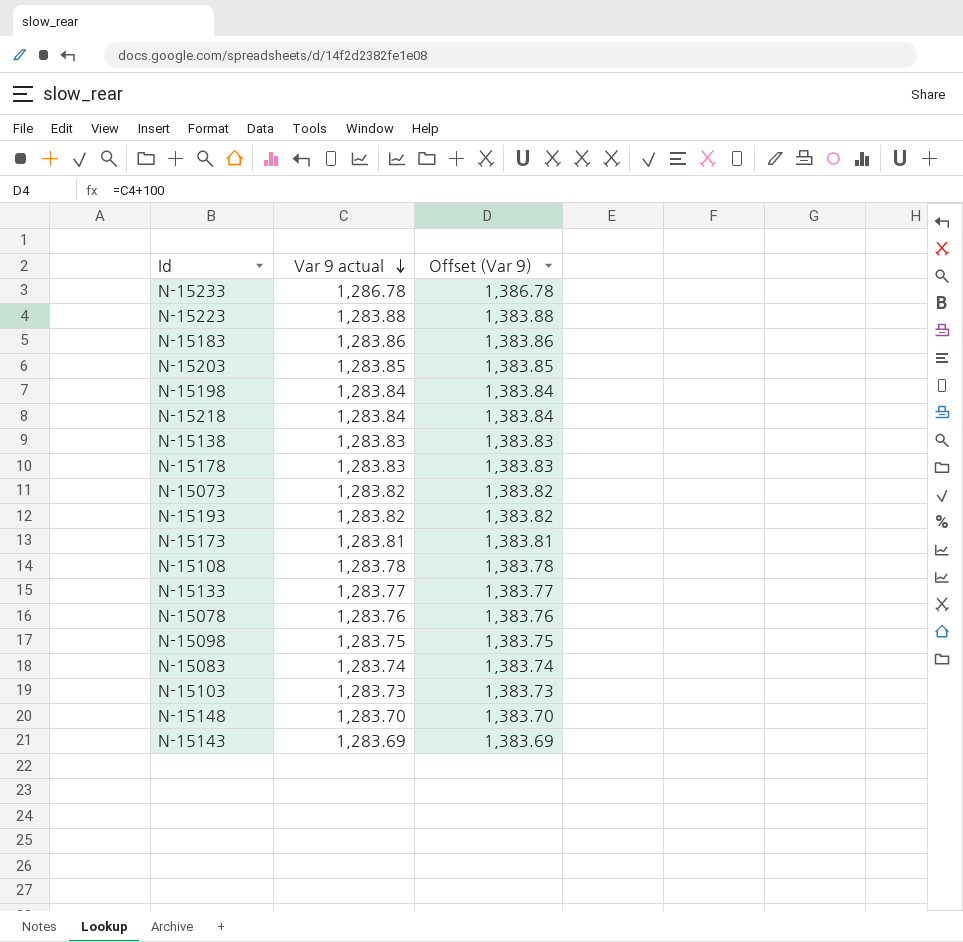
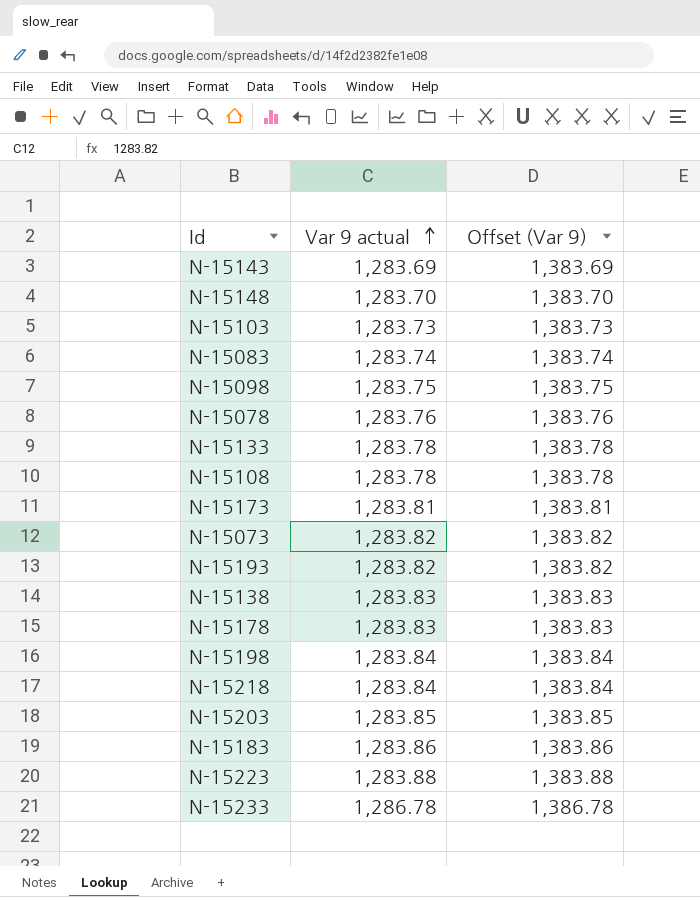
row order: Var 9 actual descending -> Var 9 actual ascending
N-15133 | Var 9 actual: 1,283.77 -> 1,283.78
N-15133 | Offset (Var 9): 1,383.77 -> 1,383.78

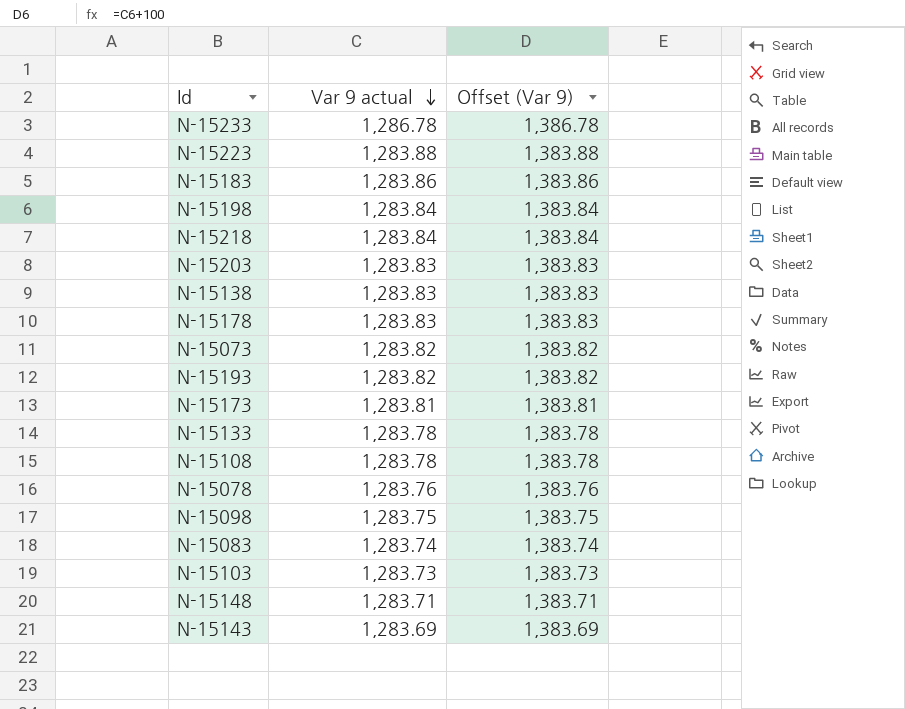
row order: Var 9 actual ascending -> Var 9 actual descending
N-15203 | Var 9 actual: 1,283.85 -> 1,283.83
N-15203 | Offset (Var 9): 1,383.85 -> 1,383.83
N-15148 | Var 9 actual: 1,283.70 -> 1,283.71
N-15148 | Offset (Var 9): 1,383.70 -> 1,383.71

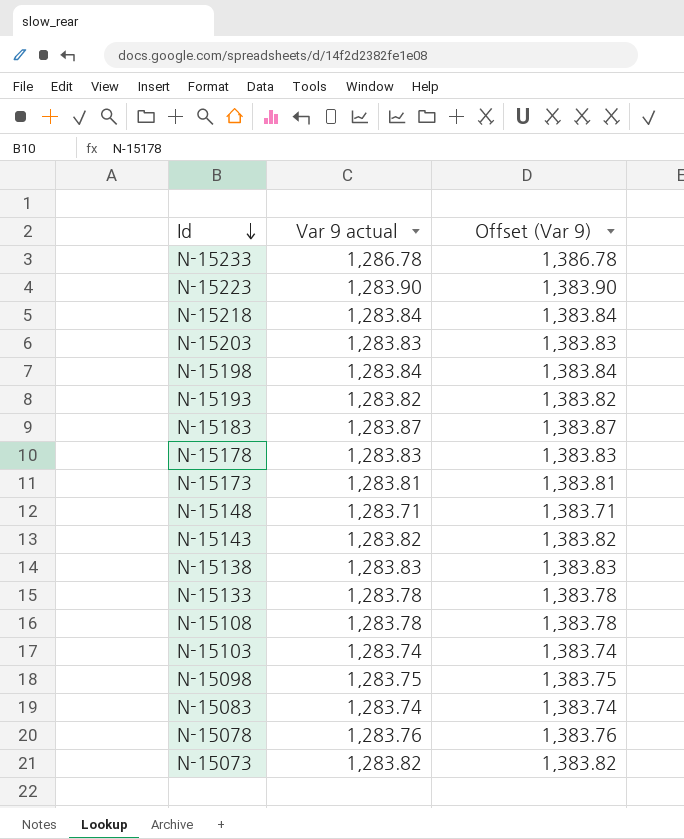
row order: Var 9 actual descending -> Id descending
N-15223 | Var 9 actual: 1,283.88 -> 1,283.90
N-15223 | Offset (Var 9): 1,383.88 -> 1,383.90
N-15183 | Var 9 actual: 1,283.86 -> 1,283.87
N-15183 | Offset (Var 9): 1,383.86 -> 1,383.87
N-15143 | Var 9 actual: 1,283.69 -> 1,283.82
N-15143 | Offset (Var 9): 1,383.69 -> 1,383.82
N-15103 | Var 9 actual: 1,283.73 -> 1,283.74
N-15103 | Offset (Var 9): 1,383.73 -> 1,383.74

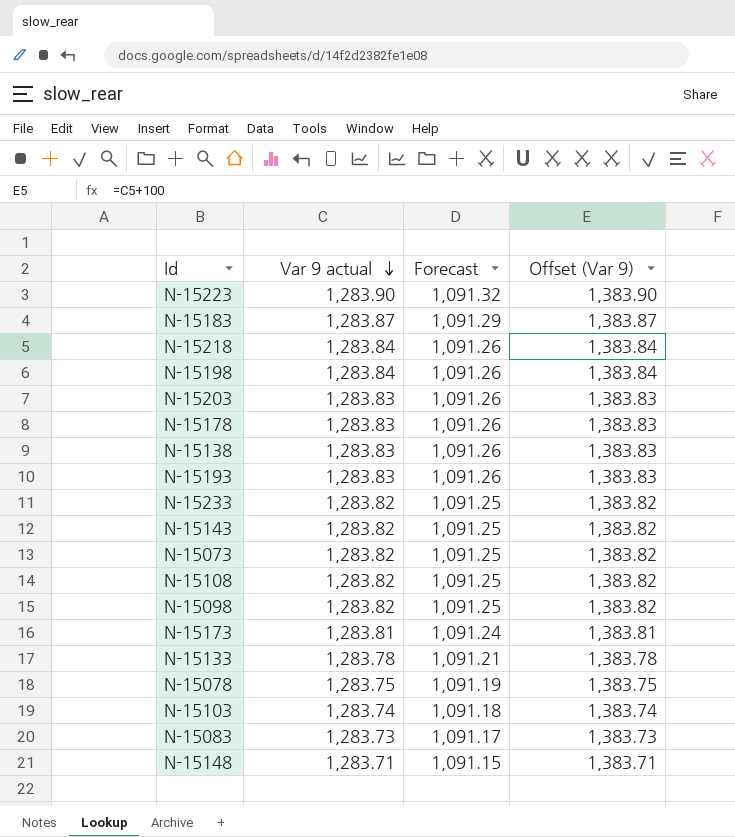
row order: Id descending -> Var 9 actual descending
column Forecast | formula: none -> [Var 9 actual] * 0.85
N-15193 | Var 9 actual: 1,283.82 -> 1,283.83
N-15193 | Offset (Var 9): 1,383.82 -> 1,383.83
N-15233 | Var 9 actual: 1,286.78 -> 1,283.82
N-15233 | Offset (Var 9): 1,386.78 -> 1,383.82
N-15108 | Var 9 actual: 1,283.78 -> 1,283.82
N-15108 | Offset (Var 9): 1,383.78 -> 1,383.82
N-15098 | Var 9 actual: 1,283.75 -> 1,283.82
N-15098 | Offset (Var 9): 1,383.75 -> 1,383.82
N-15078 | Var 9 actual: 1,283.76 -> 1,283.75
N-15078 | Offset (Var 9): 1,383.76 -> 1,383.75
N-15083 | Var 9 actual: 1,283.74 -> 1,283.73
N-15083 | Offset (Var 9): 1,383.74 -> 1,383.73

